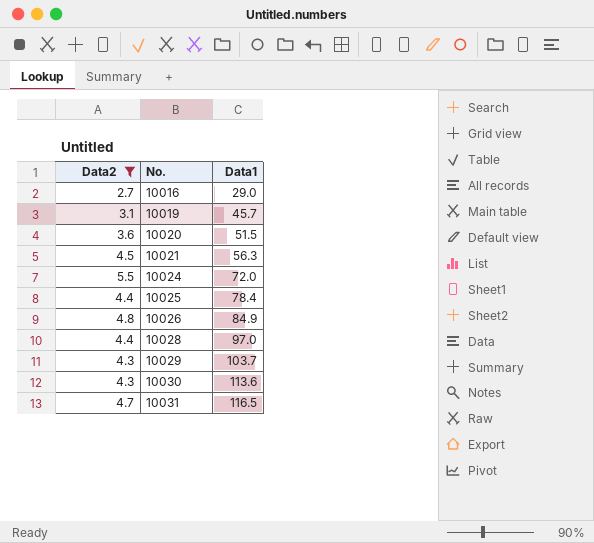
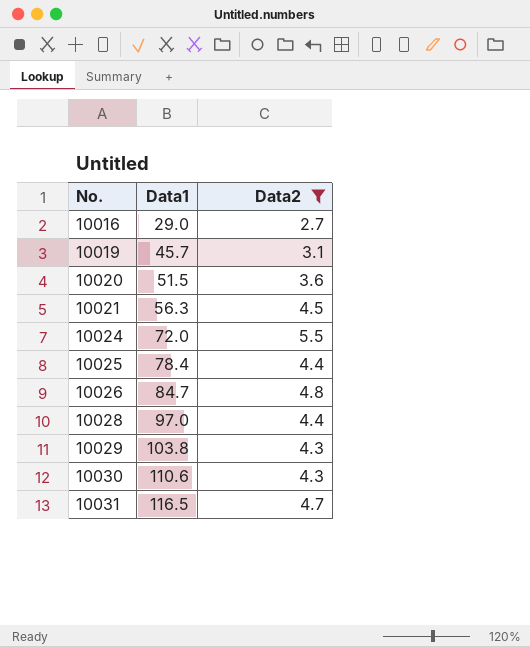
column Data2 | position: 1 -> 3
10026 | Data1: 84.9 -> 84.7
10029 | Data1: 103.7 -> 103.8
10030 | Data1: 113.6 -> 110.6

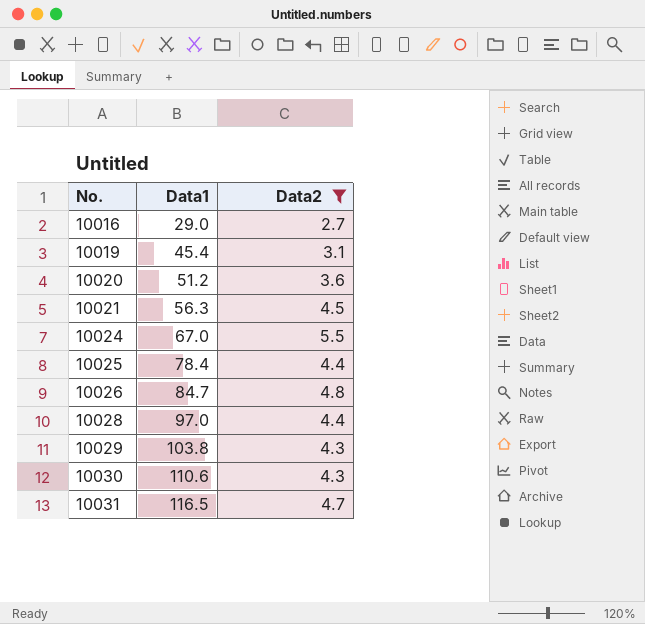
10019 | Data1: 45.7 -> 45.4
10020 | Data1: 51.5 -> 51.2
10024 | Data1: 72.0 -> 67.0

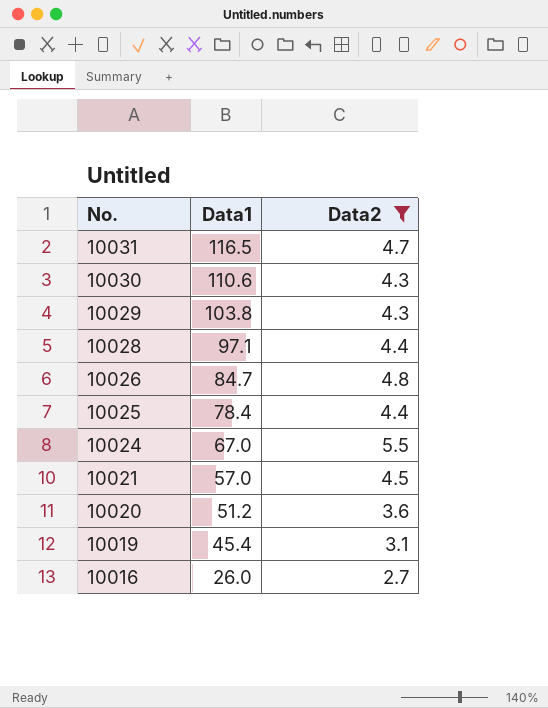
row order: No. ascending -> No. descending
10028 | Data1: 97.0 -> 97.1
10021 | Data1: 56.3 -> 57.0
10016 | Data1: 29.0 -> 26.0

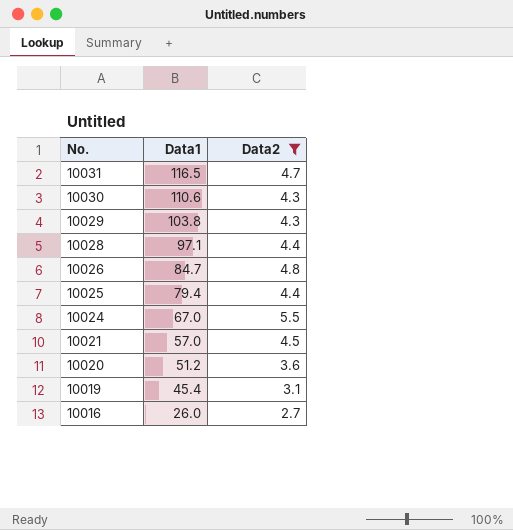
10025 | Data1: 78.4 -> 79.4

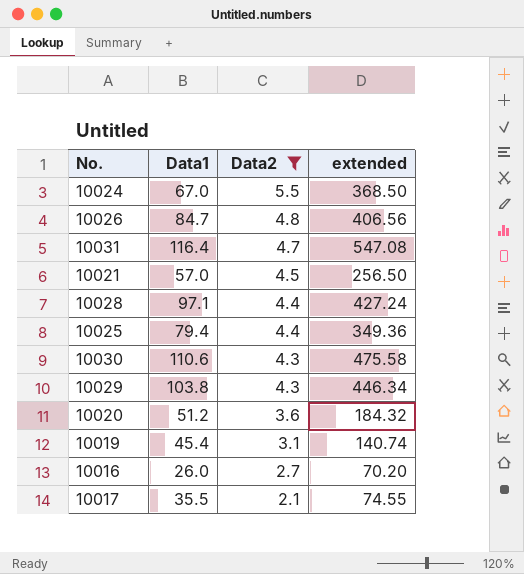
row order: No. descending -> Data2 descending
column extended | formula: none -> [Data1] * [Data2]
10031 | Data1: 116.5 -> 116.4
row 10017: none -> 35.5 | 2.1 | 74.55

